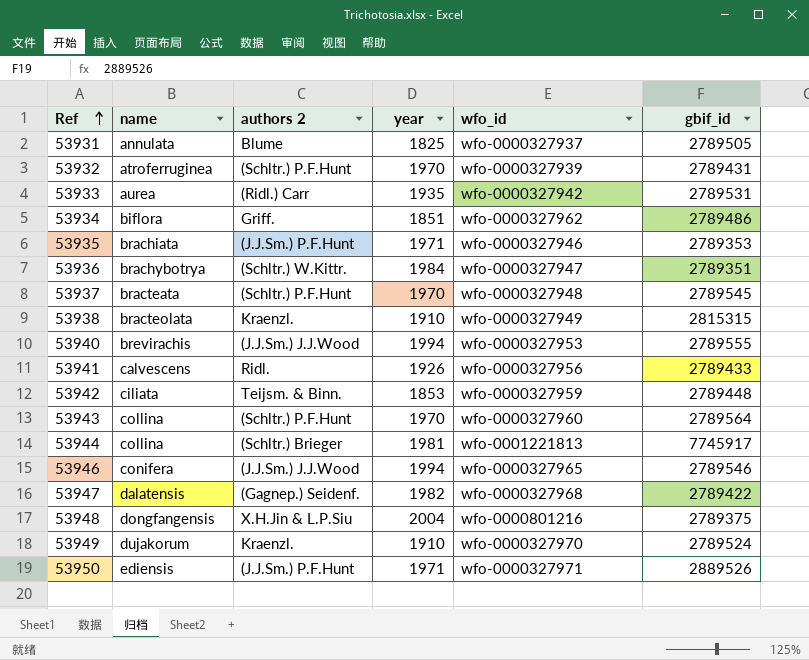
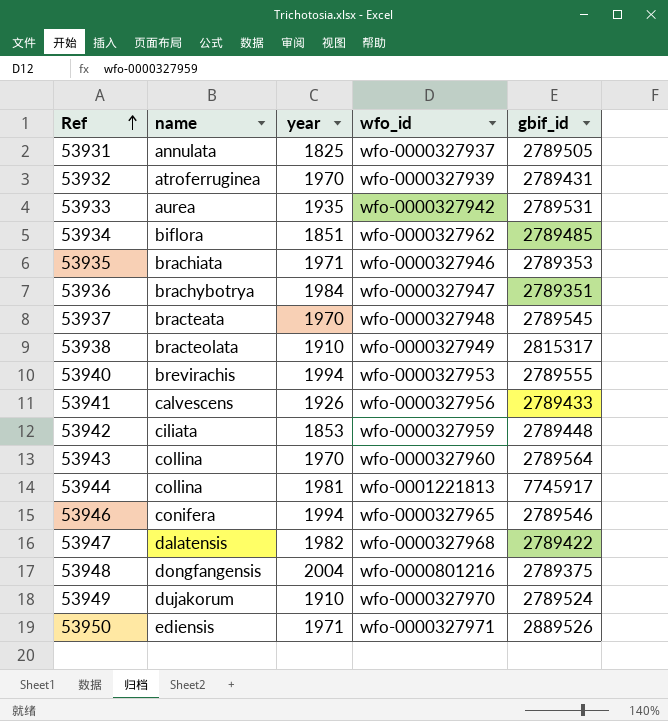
column authors 2 | position: 3 -> none
53934 | gbif_id: 2789486 -> 2789485
53938 | gbif_id: 2815315 -> 2815317

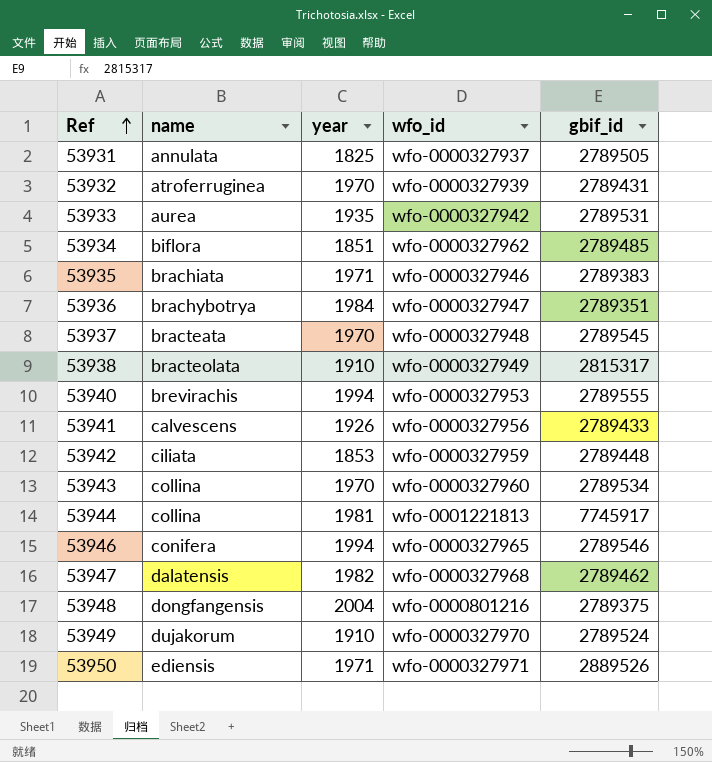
53935 | gbif_id: 2789353 -> 2789383
53943 | gbif_id: 2789564 -> 2789534
53947 | gbif_id: 2789422 -> 2789462

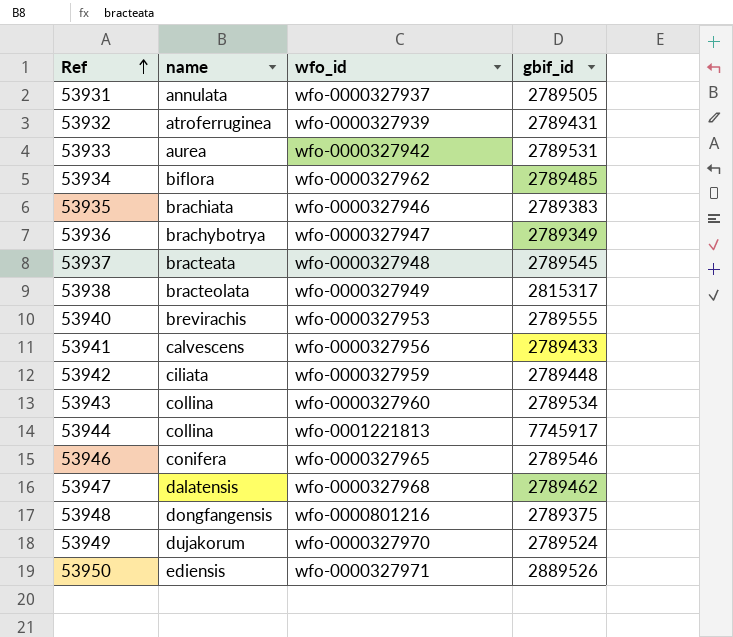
column year | position: 3 -> none
53936 | gbif_id: 2789351 -> 2789349

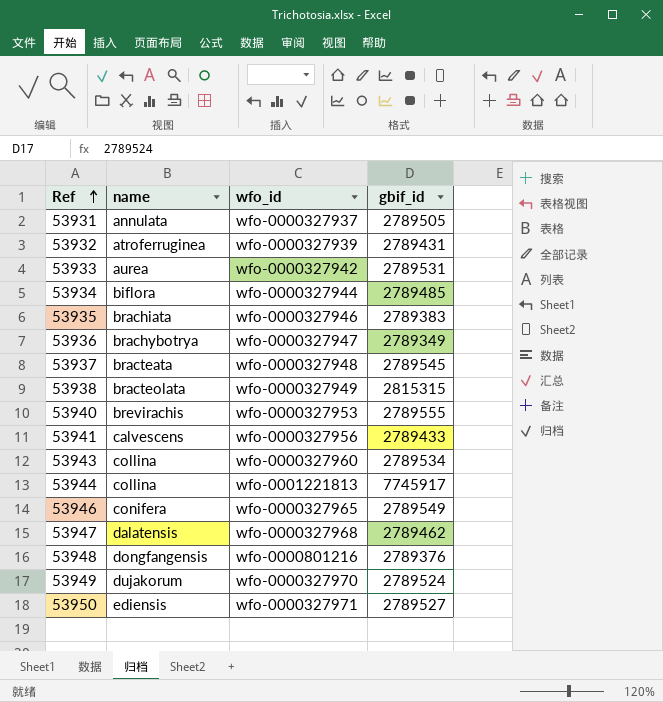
row 53942: ciliata | wfo-0000327959 | 2789448 -> none
53934 | wfo_id: wfo-0000327962 -> wfo-0000327944
53938 | gbif_id: 2815317 -> 2815315
53946 | gbif_id: 2789546 -> 2789549
53948 | gbif_id: 2789375 -> 2789376
53950 | gbif_id: 2889526 -> 2789527

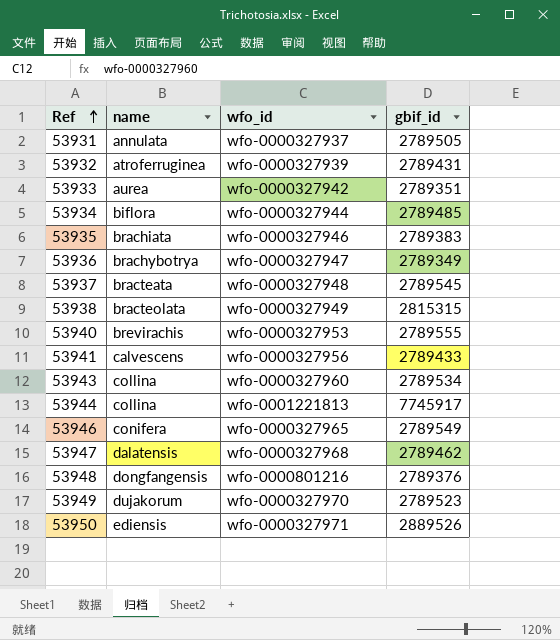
53933 | gbif_id: 2789531 -> 2789351
53949 | gbif_id: 2789524 -> 2789523
53950 | gbif_id: 2789527 -> 2889526

